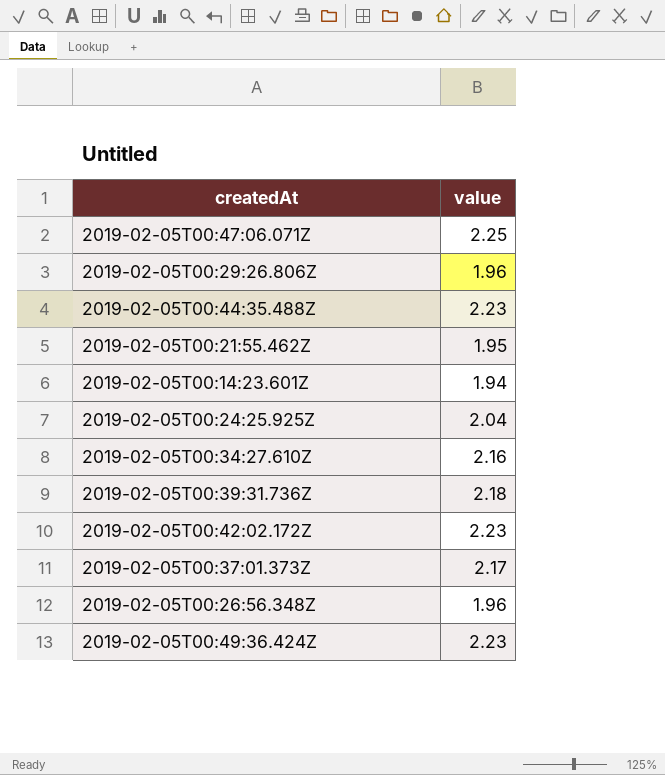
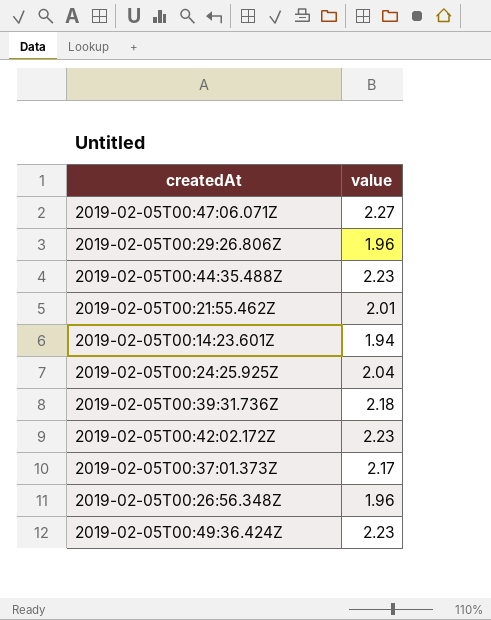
row 2019-02-05T00:34:27.610Z: 2.16 -> none
2019-02-05T00:47:06.071Z | value: 2.25 -> 2.27
2019-02-05T00:21:55.462Z | value: 1.95 -> 2.01

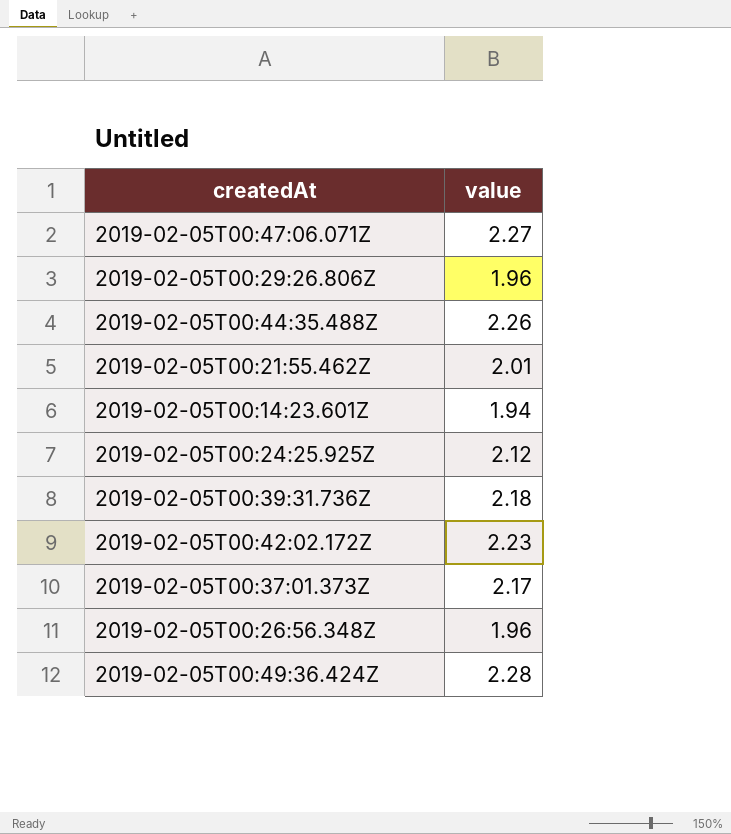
2019-02-05T00:44:35.488Z | value: 2.23 -> 2.26
2019-02-05T00:24:25.925Z | value: 2.04 -> 2.12
2019-02-05T00:49:36.424Z | value: 2.23 -> 2.28

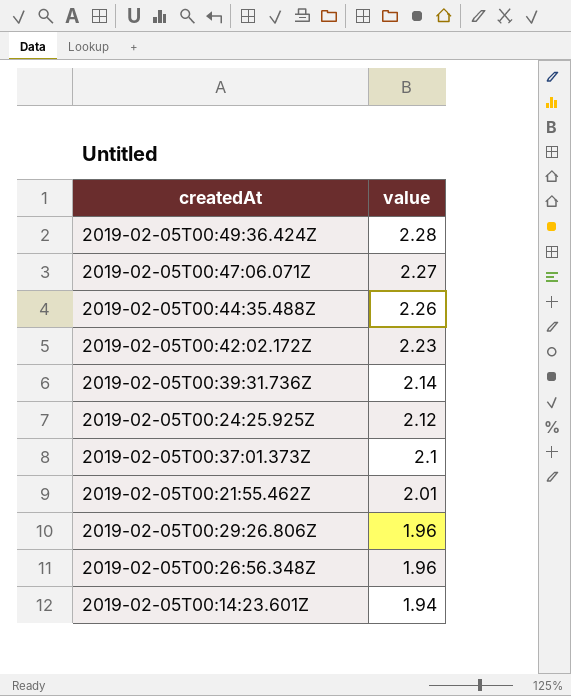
row order: none -> value descending
2019-02-05T00:39:31.736Z | value: 2.18 -> 2.14
2019-02-05T00:37:01.373Z | value: 2.17 -> 2.1

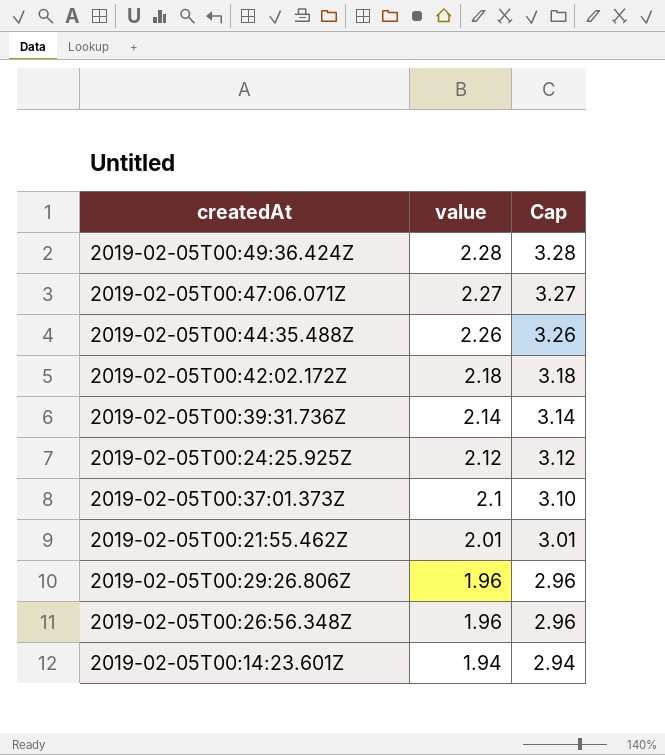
column Cap | formula: none -> [value] + 1
2019-02-05T00:42:02.172Z | value: 2.23 -> 2.18

